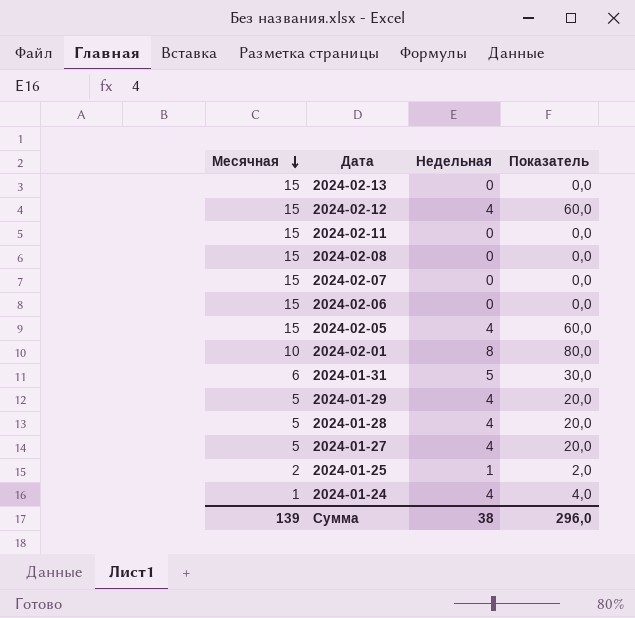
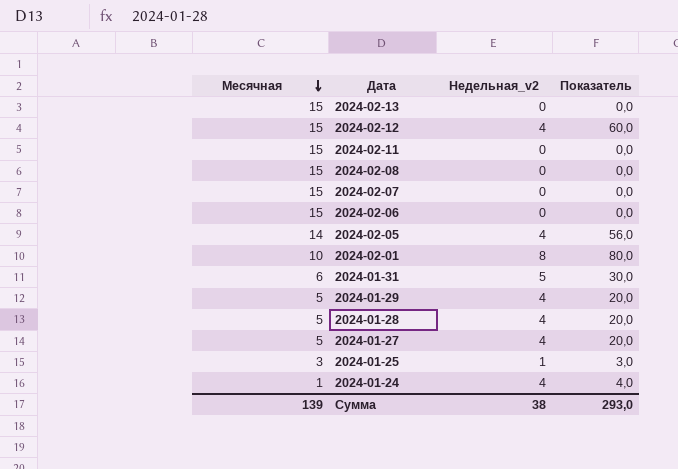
column name: Недельная -> Недельная_v2
2024-02-05 | Месячная: 15 -> 14
2024-02-05 | Показатель: 60,0 -> 56,0
2024-01-25 | Месячная: 2 -> 3
2024-01-25 | Показатель: 2,0 -> 3,0
Сумма | Показатель: 296,0 -> 293,0

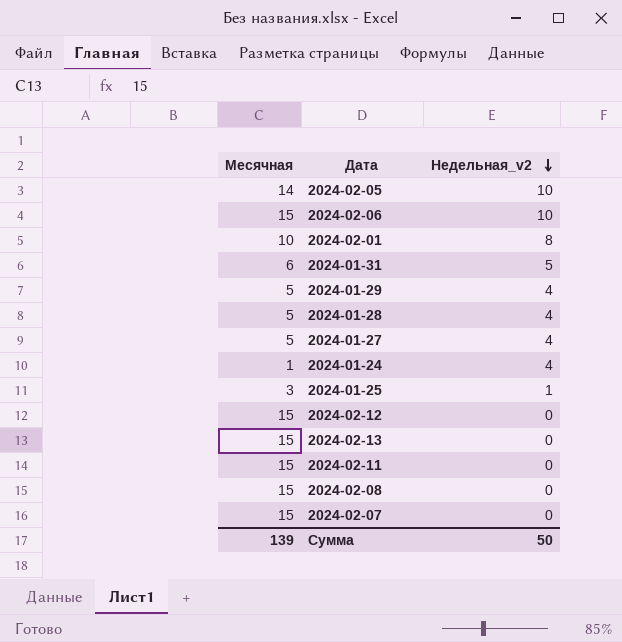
row order: Месячная descending -> Недельная_v2 descending
column Показатель | formula: [Месячная] * [Недельная_v2] -> none
2024-02-05 | Недельная_v2: 4 -> 10
2024-02-06 | Недельная_v2: 0 -> 10
2024-02-12 | Недельная_v2: 4 -> 0
Сумма | Недельная_v2: 38 -> 50

